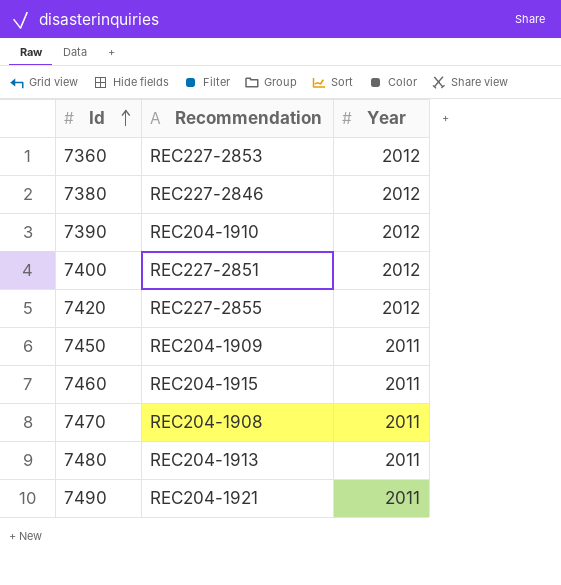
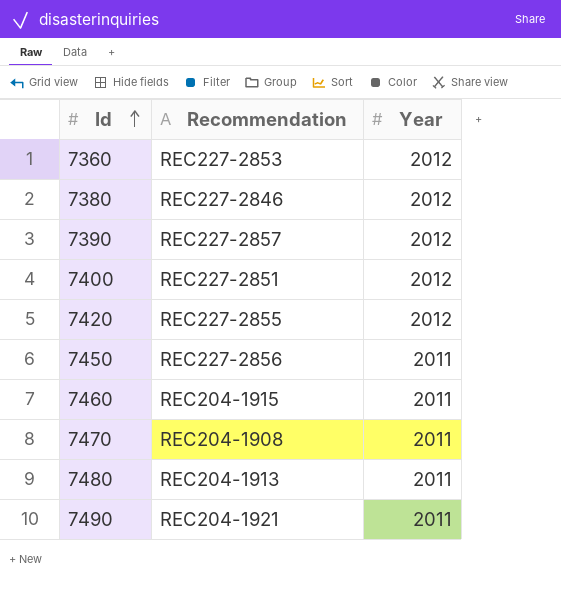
7390 | Recommendation: REC204-1910 -> REC227-2857
7450 | Recommendation: REC204-1909 -> REC227-2856

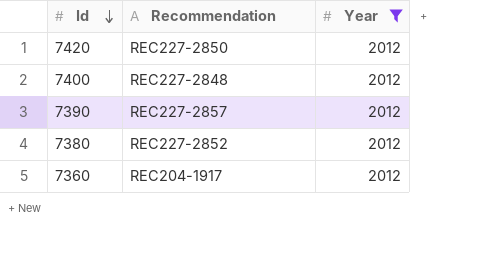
filter: none -> Year = 2012
row order: Id ascending -> Id descending
7420 | Recommendation: REC227-2855 -> REC227-2850
7400 | Recommendation: REC227-2851 -> REC227-2848
7380 | Recommendation: REC227-2846 -> REC227-2852
7360 | Recommendation: REC227-2853 -> REC204-1917

